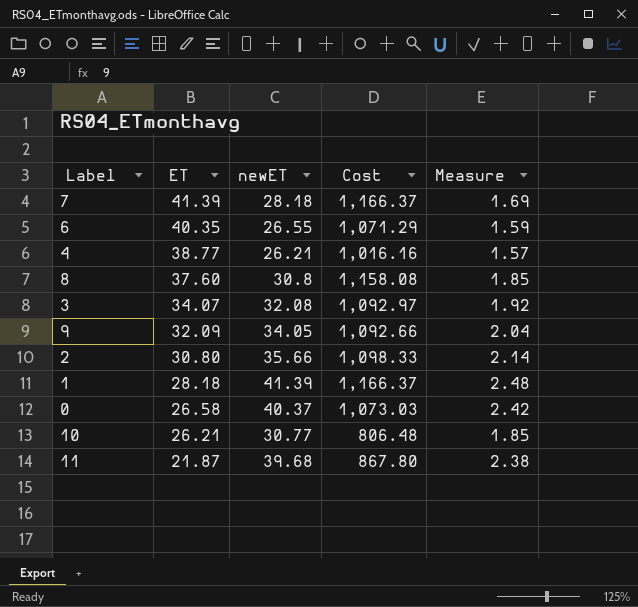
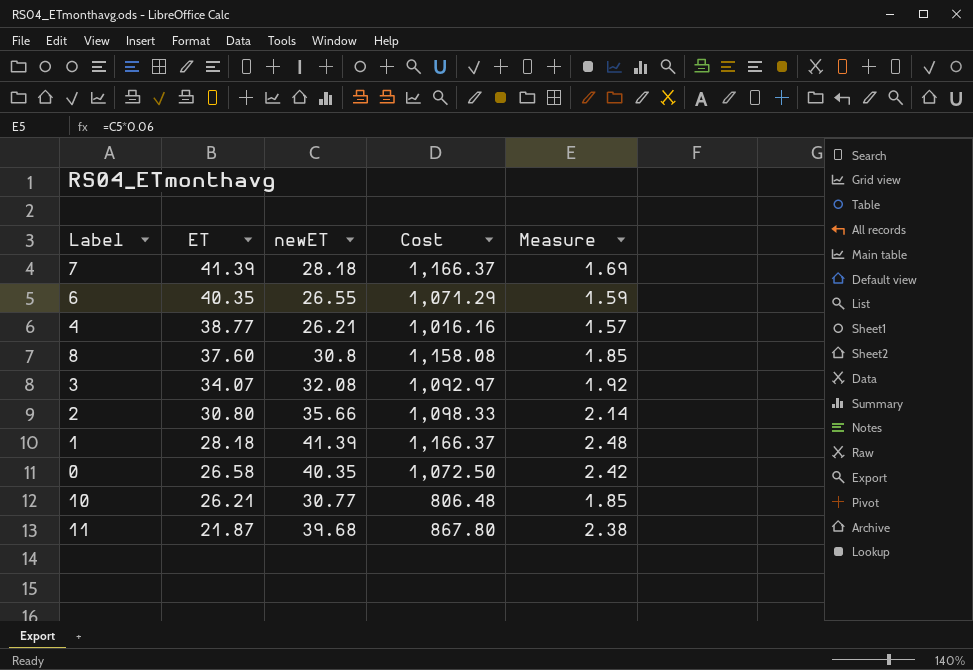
row 9: 32.09 | 34.05 | 1,092.66 | 2.04 -> none
0 | newET: 40.37 -> 40.35
0 | Cost: 1,073.03 -> 1,072.50

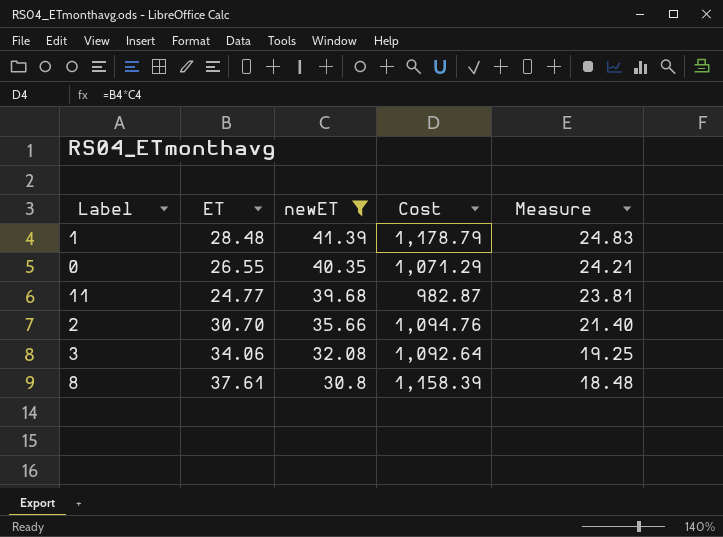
filter: none -> newET >= 30.8
row order: ET descending -> newET descending
column Measure | formula: [newET] * 0.06 -> [newET] * 0.6
1 | ET: 28.18 -> 28.48
1 | Cost: 1,166.37 -> 1,178.79
0 | ET: 26.58 -> 26.55
0 | Cost: 1,072.50 -> 1,071.29
11 | ET: 21.87 -> 24.77
11 | Cost: 867.80 -> 982.87
2 | ET: 30.80 -> 30.70
2 | Cost: 1,098.33 -> 1,094.76
3 | ET: 34.07 -> 34.06
3 | Cost: 1,092.97 -> 1,092.64
8 | ET: 37.60 -> 37.61
8 | Cost: 1,158.08 -> 1,158.39

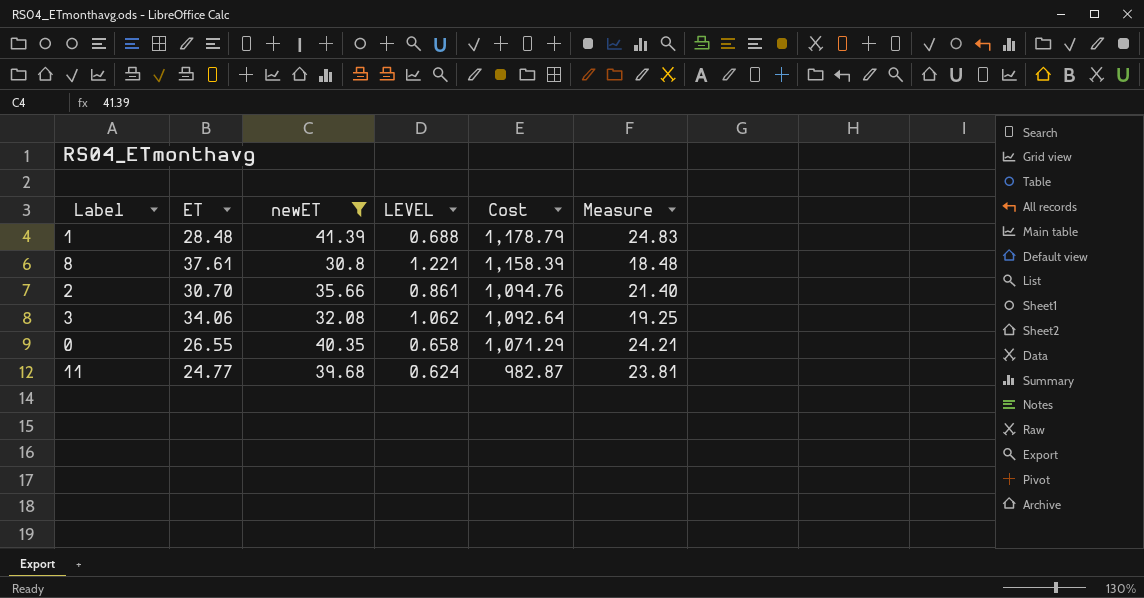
row order: newET descending -> Cost descending
column LEVEL | formula: none -> [ET] / [newET]

